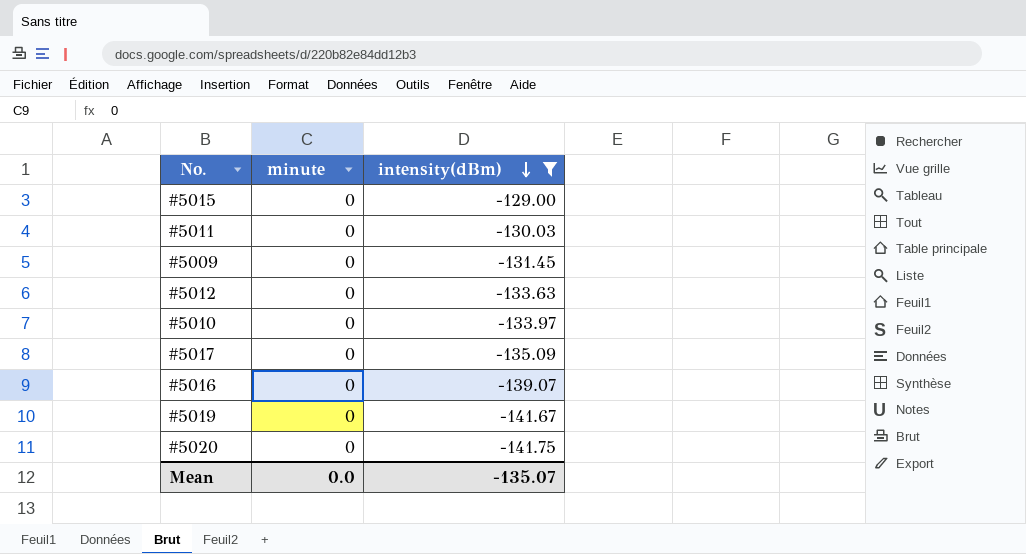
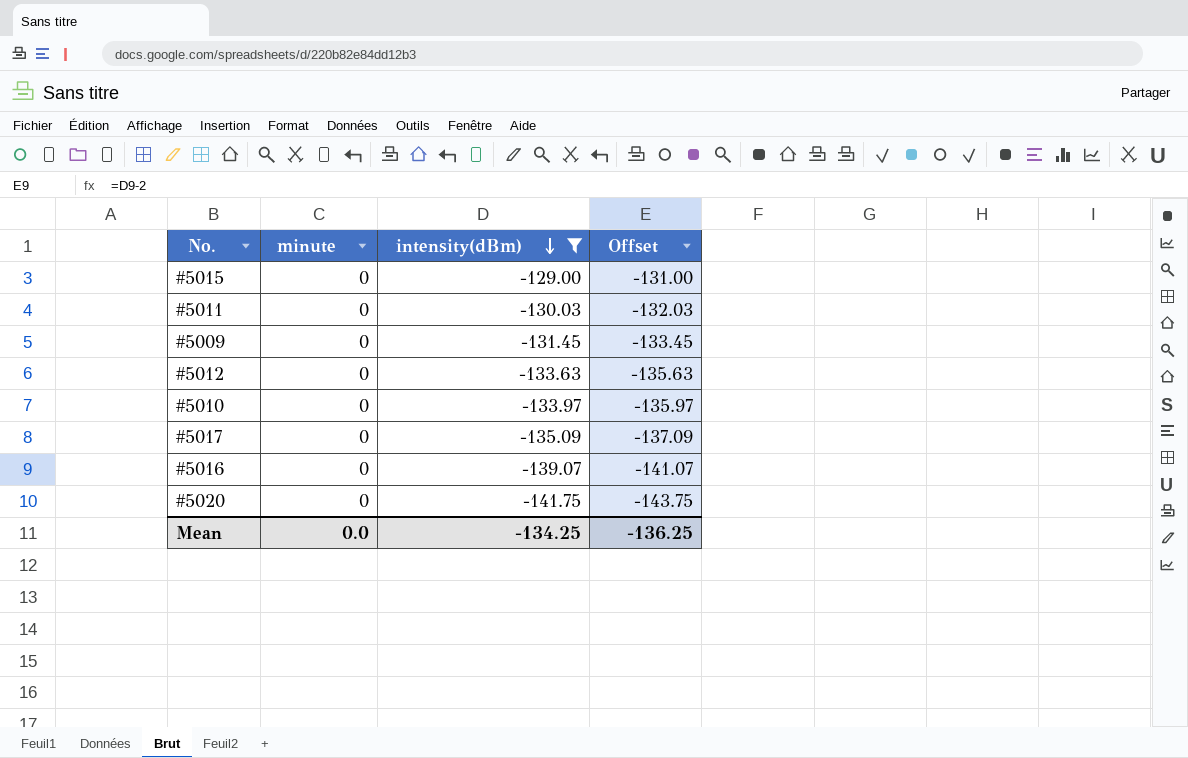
column Offset | formula: none -> [intensity(dBm)] - 2
row #5019: 0 | -141.67 -> none
Mean | intensity(dBm): -135.07 -> -134.25

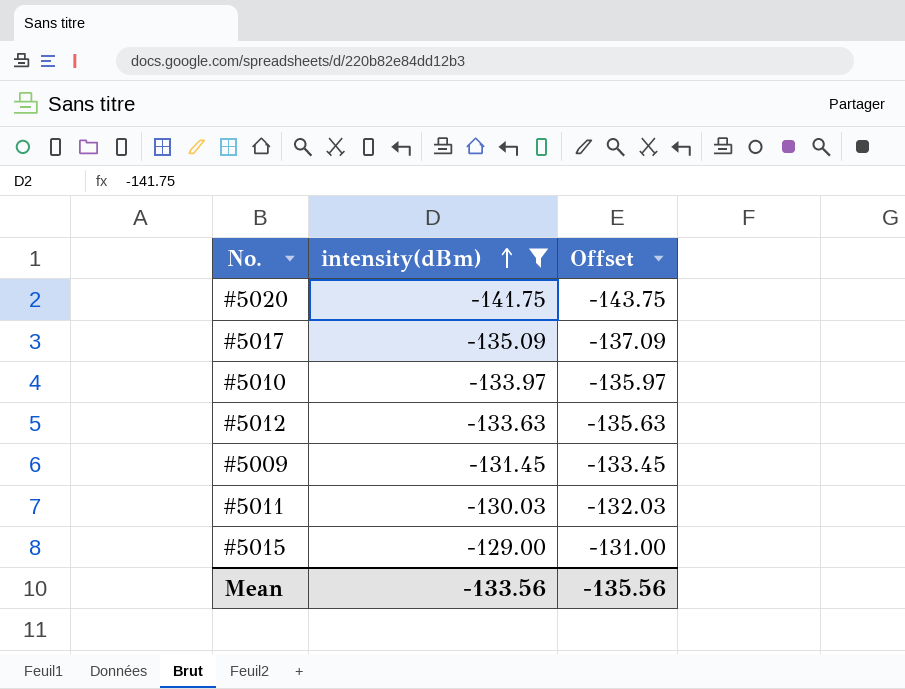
row order: intensity(dBm) descending -> intensity(dBm) ascending
column minute | position: 2 -> none
row #5016: 0 | -139.07 | -141.07 -> none
Mean | intensity(dBm): -134.25 -> -133.56
Mean | Offset: -136.25 -> -135.56

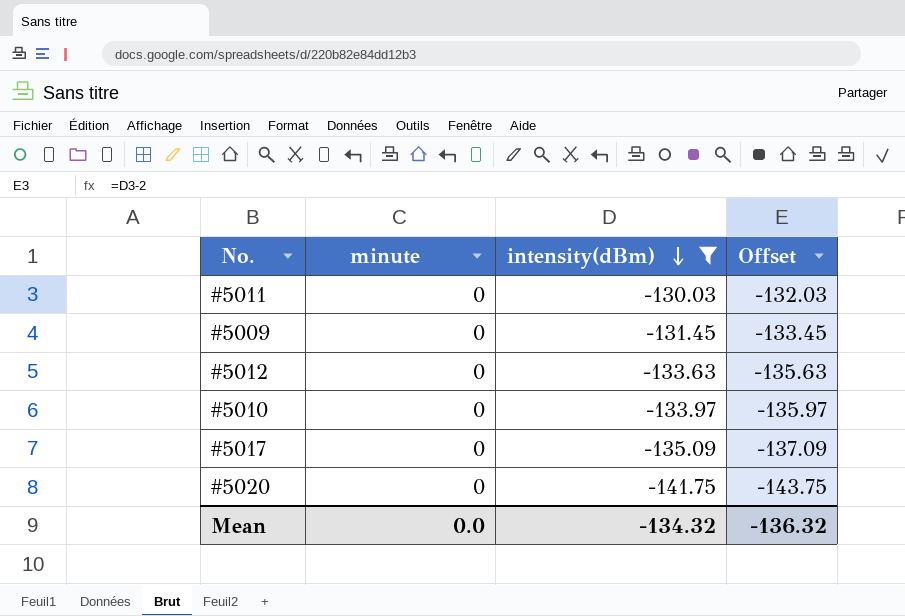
row order: intensity(dBm) ascending -> intensity(dBm) descending
column minute | position: none -> 2
row #5015: -129.00 | -131.00 -> none
Mean | intensity(dBm): -133.56 -> -134.32
Mean | Offset: -135.56 -> -136.32

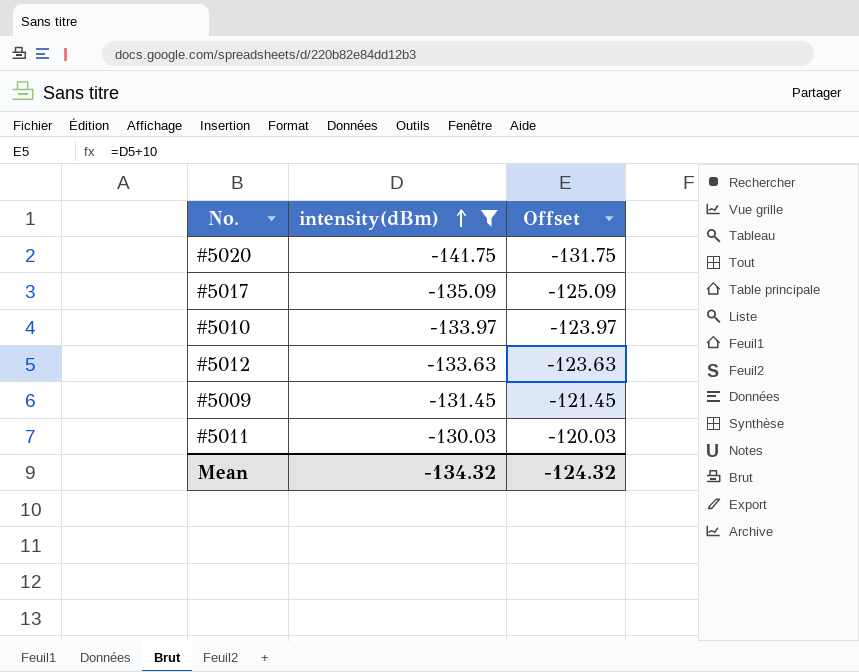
row order: intensity(dBm) descending -> intensity(dBm) ascending
column minute | position: 2 -> none
column Offset | formula: [intensity(dBm)] - 2 -> [intensity(dBm)] + 10
Mean | Offset: -136.32 -> -124.32

